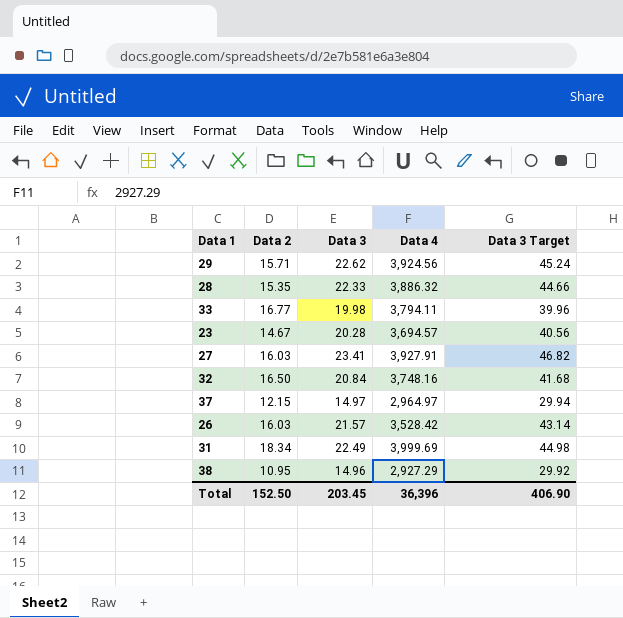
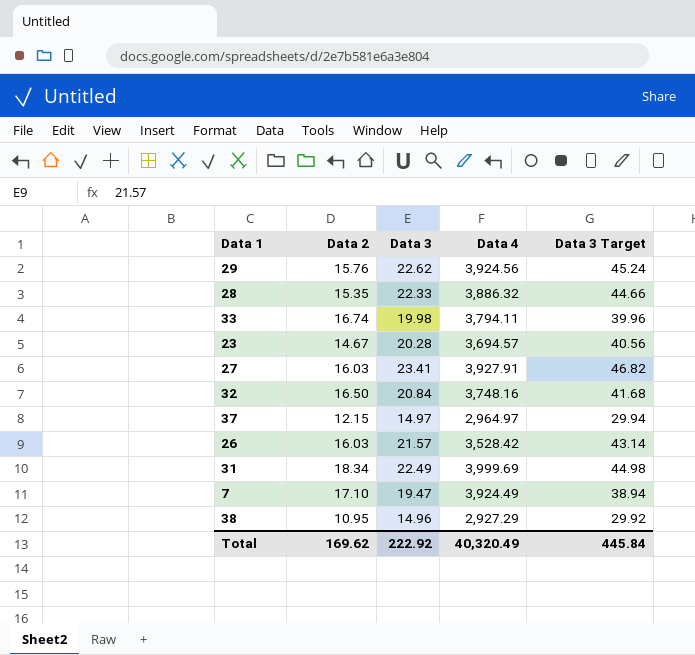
29 | Data 2: 15.71 -> 15.76
33 | Data 2: 16.77 -> 16.74
row 7: none -> 17.10 | 19.47 | 3,924.49 | 38.94
Total | Data 2: 152.50 -> 169.62
Total | Data 3: 203.45 -> 222.92
Total | Data 4: 36,396 -> 40,320.49
Total | Data 3 Target: 406.90 -> 445.84

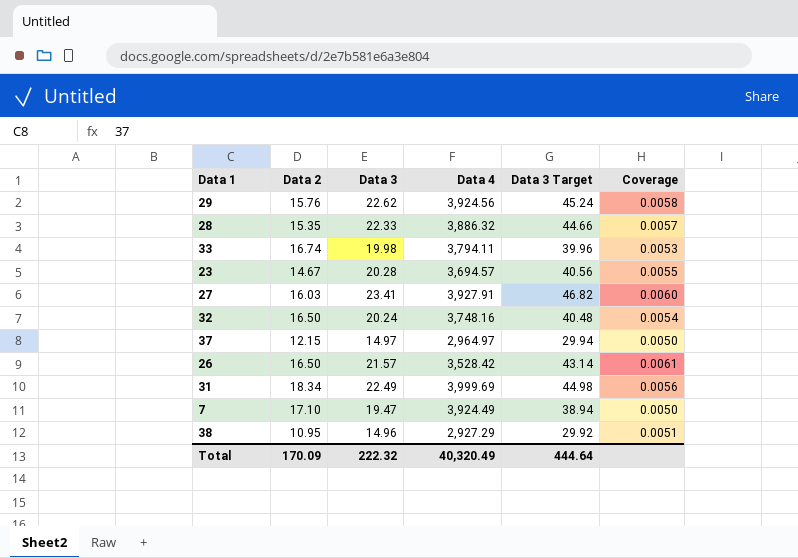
column Coverage | formula: none -> [Data 3] / [Data 4]
32 | Data 3: 20.84 -> 20.24
32 | Data 3 Target: 41.68 -> 40.48
26 | Data 2: 16.03 -> 16.50
Total | Data 2: 169.62 -> 170.09
Total | Data 3: 222.92 -> 222.32
Total | Data 3 Target: 445.84 -> 444.64

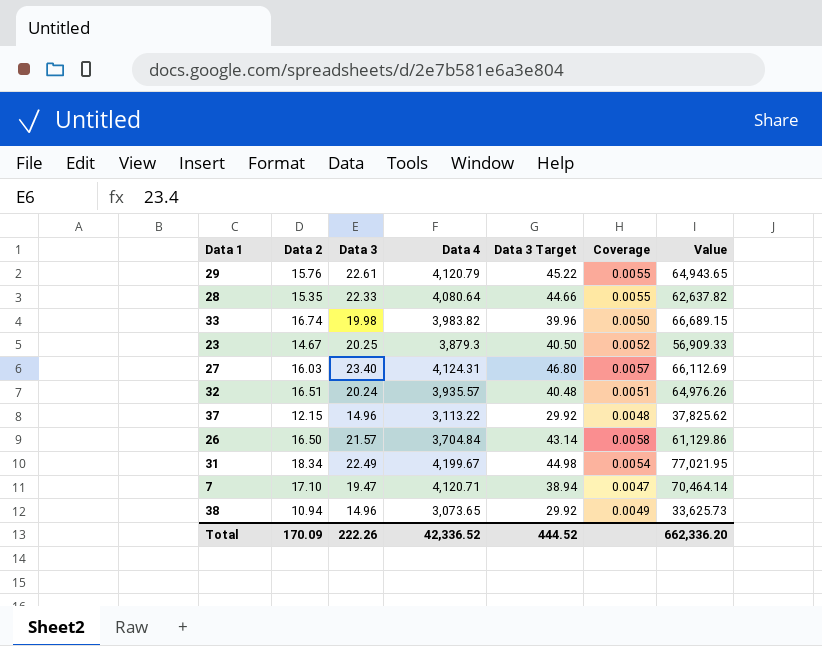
column Value | formula: none -> [Data 2] * [Data 4]
29 | Data 3: 22.62 -> 22.61
29 | Data 4: 3,924.56 -> 4,120.79
29 | Data 3 Target: 45.24 -> 45.22
29 | Coverage: 0.0058 -> 0.0055
28 | Data 4: 3,886.32 -> 4,080.64
28 | Coverage: 0.0057 -> 0.0055
33 | Data 4: 3,794.11 -> 3,983.82
33 | Coverage: 0.0053 -> 0.0050
23 | Data 3: 20.28 -> 20.25
23 | Data 4: 3,694.57 -> 3,879.3
23 | Data 3 Target: 40.56 -> 40.50
23 | Coverage: 0.0055 -> 0.0052
27 | Data 3: 23.41 -> 23.40
27 | Data 4: 3,927.91 -> 4,124.31
27 | Data 3 Target: 46.82 -> 46.80
27 | Coverage: 0.0060 -> 0.0057
32 | Data 2: 16.50 -> 16.51
32 | Data 4: 3,748.16 -> 3,935.57
32 | Coverage: 0.0054 -> 0.0051
37 | Data 3: 14.97 -> 14.96
37 | Data 4: 2,964.97 -> 3,113.22
37 | Data 3 Target: 29.94 -> 29.92
37 | Coverage: 0.0050 -> 0.0048
26 | Data 4: 3,528.42 -> 3,704.84
26 | Coverage: 0.0061 -> 0.0058
31 | Data 4: 3,999.69 -> 4,199.67
31 | Coverage: 0.0056 -> 0.0054
7 | Data 4: 3,924.49 -> 4,120.71
7 | Coverage: 0.0050 -> 0.0047
38 | Data 2: 10.95 -> 10.94
38 | Data 4: 2,927.29 -> 3,073.65
38 | Coverage: 0.0051 -> 0.0049
Total | Data 3: 222.32 -> 222.26
Total | Data 4: 40,320.49 -> 42,336.52
Total | Data 3 Target: 444.64 -> 444.52

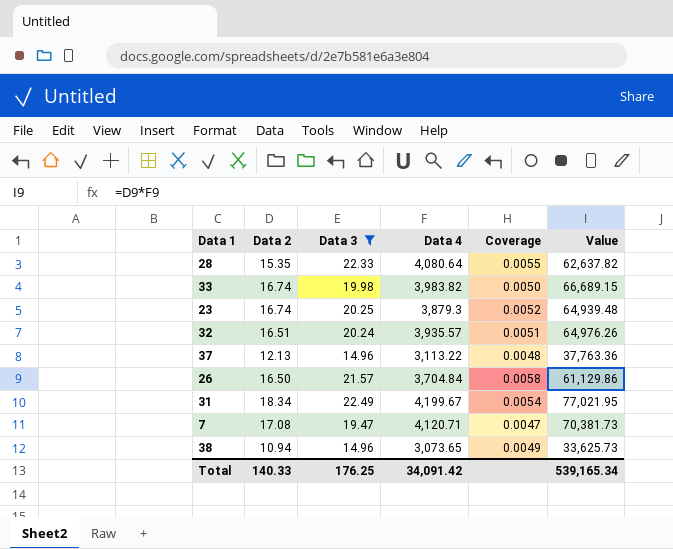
filter: none -> Data 3 <= 22.49
column Data 3 Target | formula: [Data 3] * 2 -> none
23 | Data 2: 14.67 -> 16.74
23 | Value: 56,909.33 -> 64,939.48
37 | Data 2: 12.15 -> 12.13
37 | Value: 37,825.62 -> 37,763.36
7 | Data 2: 17.10 -> 17.08
7 | Value: 70,464.14 -> 70,381.73
Total | Data 2: 170.09 -> 140.33
Total | Data 3: 222.26 -> 176.25
Total | Data 4: 42,336.52 -> 34,091.42
Total | Value: 662,336.20 -> 539,165.34

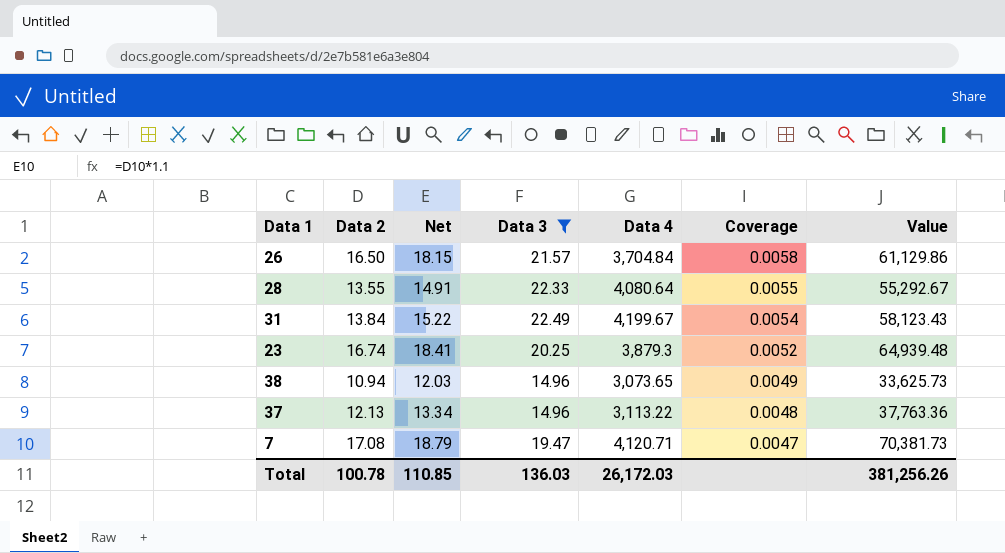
row order: none -> Coverage descending
column Net | formula: none -> [Data 2] * 1.1
row 33: 16.74 | 19.98 | 3,983.82 | 0.0050 | 66,689.15 -> none
row 32: 16.51 | 20.24 | 3,935.57 | 0.0051 | 64,976.26 -> none
28 | Data 2: 15.35 -> 13.55
28 | Value: 62,637.82 -> 55,292.67
31 | Data 2: 18.34 -> 13.84
31 | Value: 77,021.95 -> 58,123.43
Total | Data 2: 140.33 -> 100.78
Total | Data 3: 176.25 -> 136.03
Total | Data 4: 34,091.42 -> 26,172.03
Total | Value: 539,165.34 -> 381,256.26

